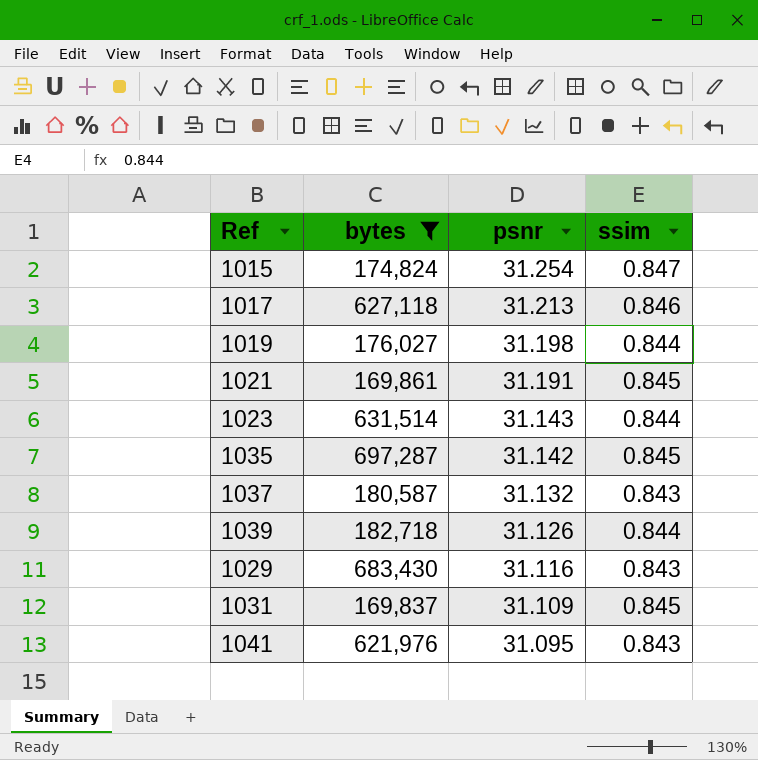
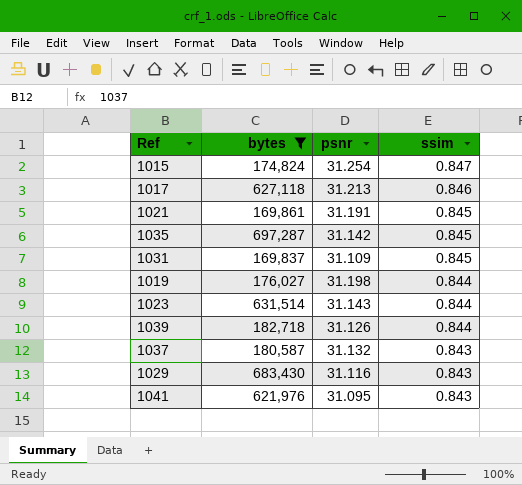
row order: psnr descending -> ssim descending

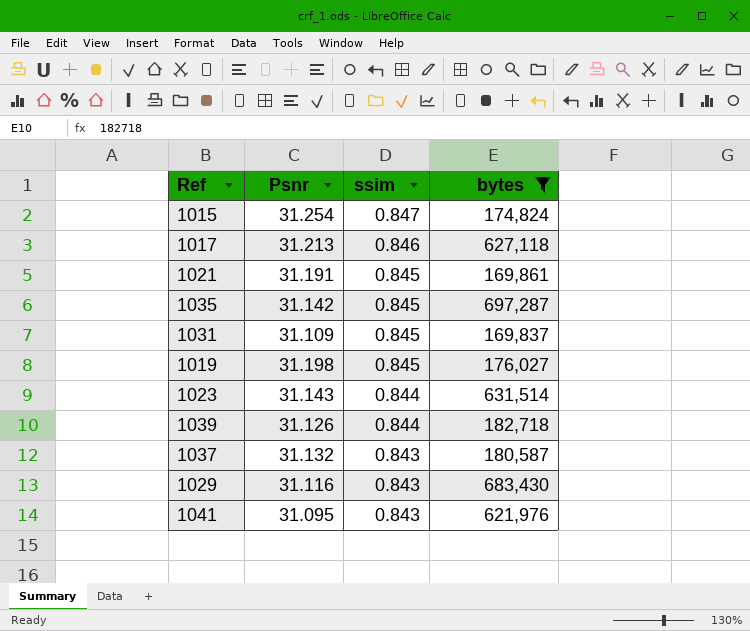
column name: psnr -> Psnr
column bytes | position: 2 -> 4
1019 | ssim: 0.844 -> 0.845

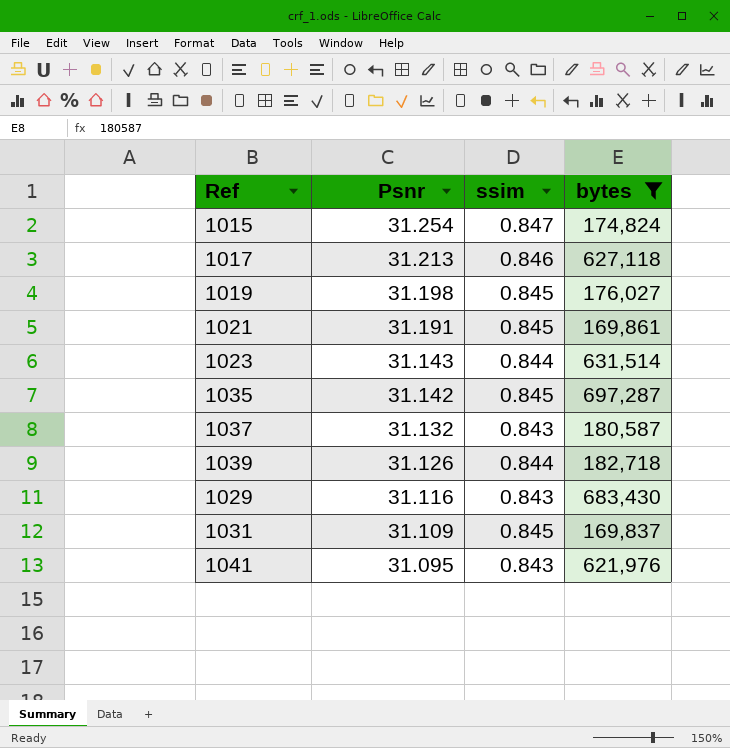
row order: ssim descending -> Psnr descending

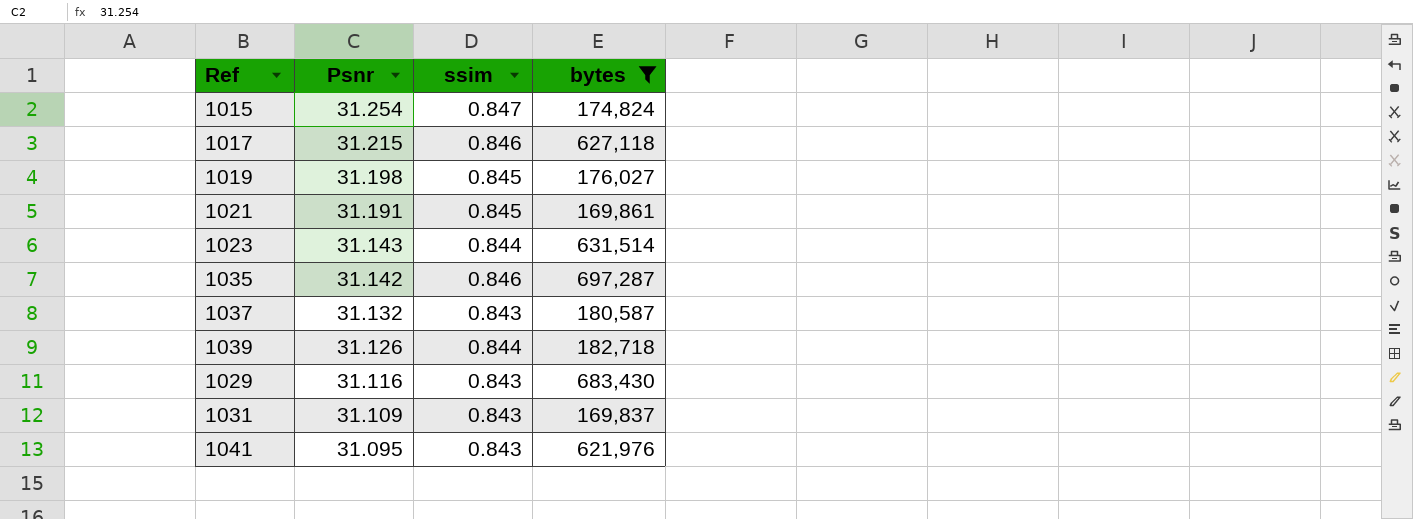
1017 | Psnr: 31.213 -> 31.215
1035 | ssim: 0.845 -> 0.846
1031 | ssim: 0.845 -> 0.843

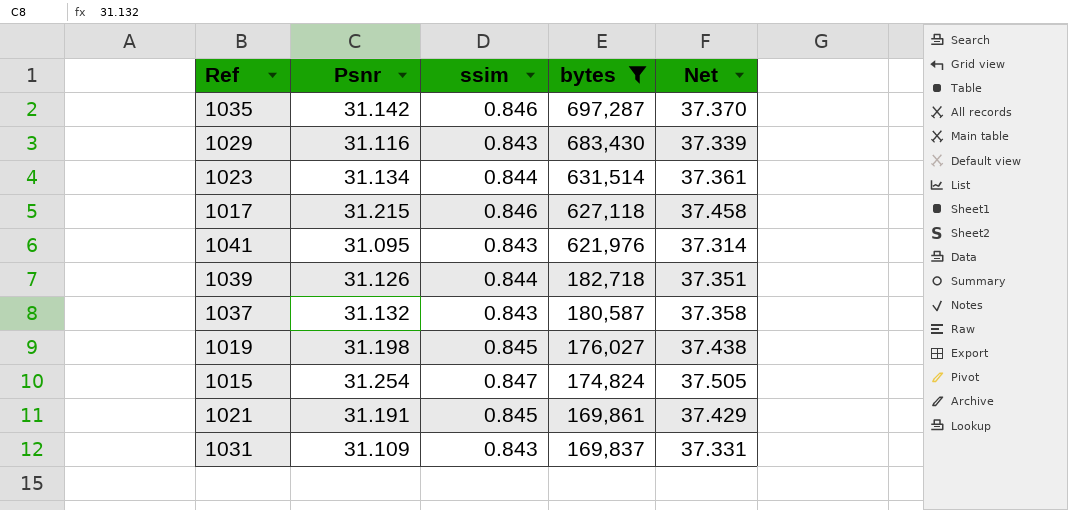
row order: Psnr descending -> bytes descending
column Net | formula: none -> [Psnr] * 1.2
1023 | Psnr: 31.143 -> 31.134

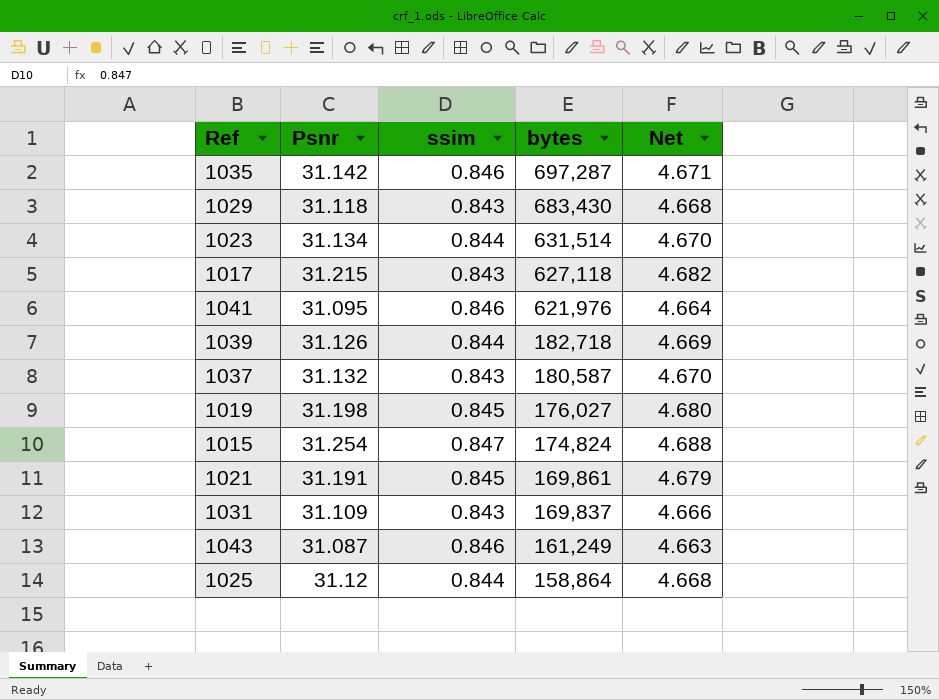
filter: bytes >= 169,837 -> none
column Net | formula: [Psnr] * 1.2 -> [Psnr] * 0.15
1029 | Psnr: 31.116 -> 31.118
1017 | ssim: 0.846 -> 0.843
1041 | ssim: 0.843 -> 0.846

